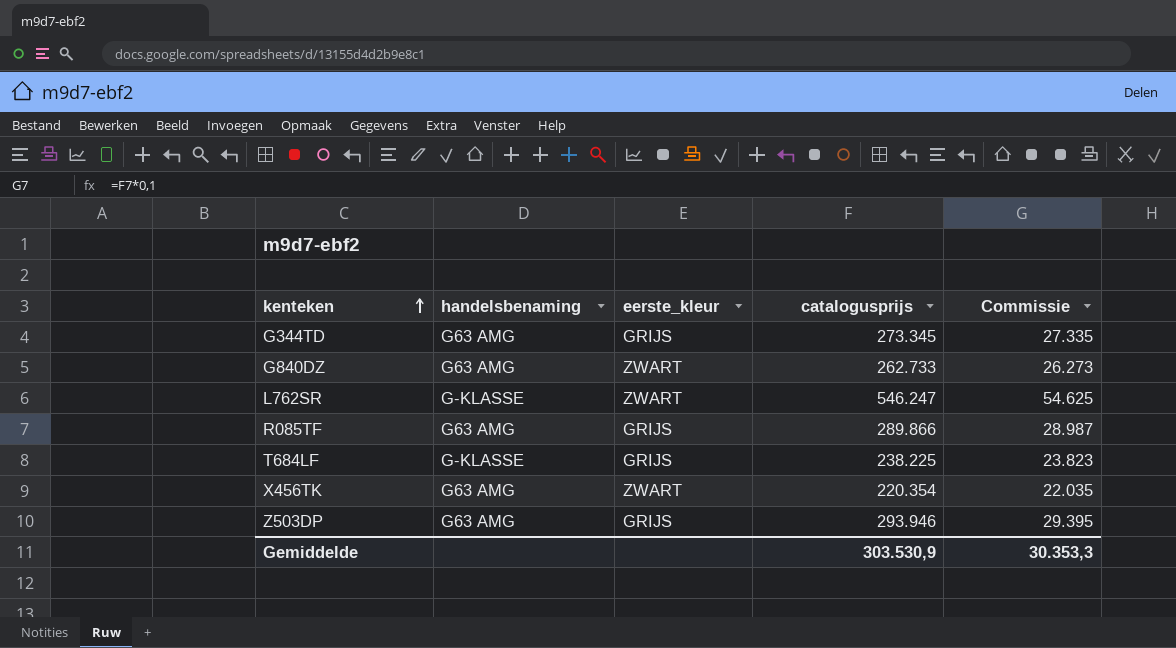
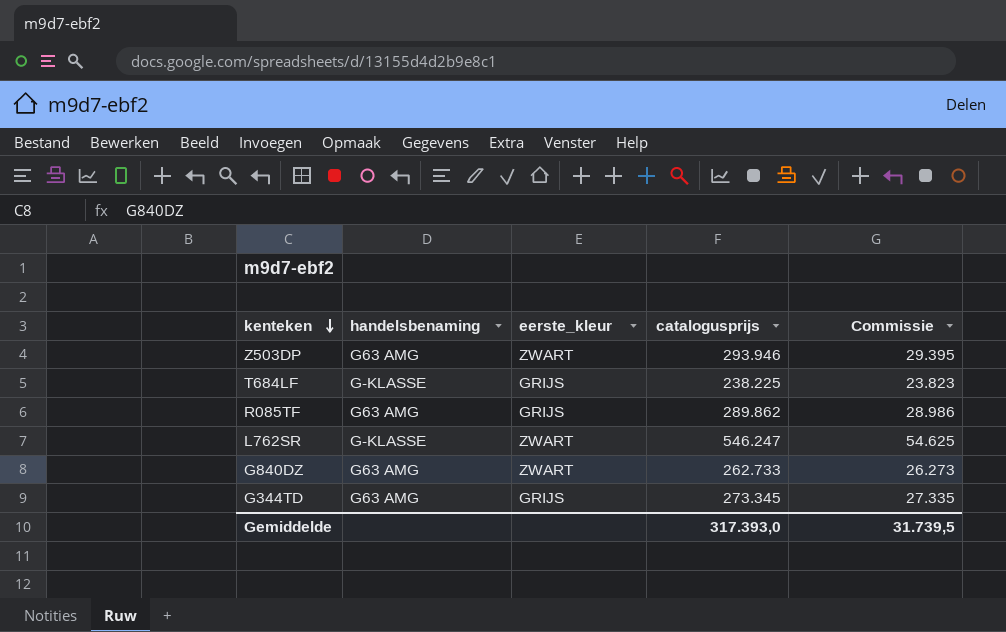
row order: kenteken ascending -> kenteken descending
row X456TK: G63 AMG | ZWART | 220.354 | 22.035 -> none
Z503DP | eerste_kleur: GRIJS -> ZWART
R085TF | catalogusprijs: 289.866 -> 289.862
R085TF | Commissie: 28.987 -> 28.986
Gemiddelde | catalogusprijs: 303.530,9 -> 317.393,0
Gemiddelde | Commissie: 30.353,3 -> 31.739,5

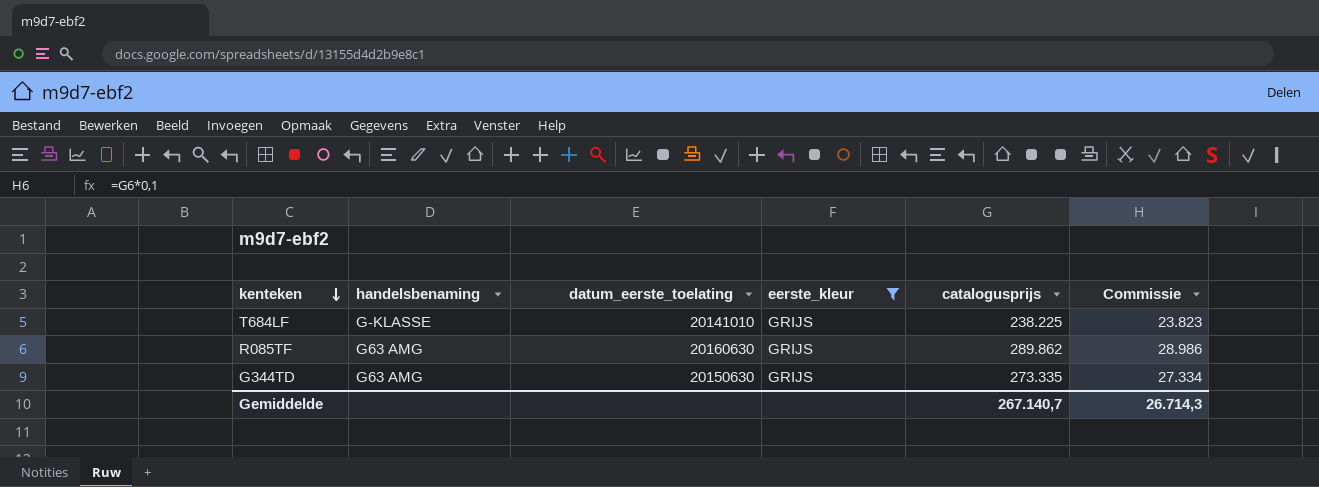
filter: none -> eerste_kleur = GRIJS
column datum_eerste_toelating | position: none -> 3
G344TD | catalogusprijs: 273.345 -> 273.335
G344TD | Commissie: 27.335 -> 27.334
Gemiddelde | catalogusprijs: 317.393,0 -> 267.140,7
Gemiddelde | Commissie: 31.739,5 -> 26.714,3

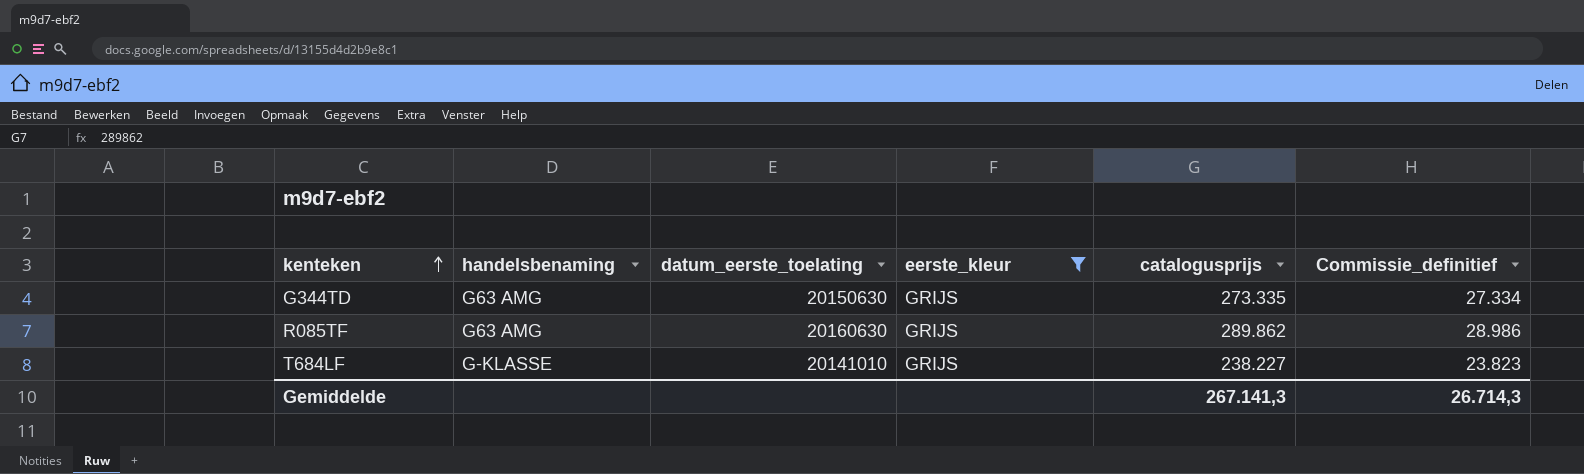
row order: kenteken descending -> kenteken ascending
column name: Commissie -> Commissie_definitief
T684LF | catalogusprijs: 238.225 -> 238.227
Gemiddelde | catalogusprijs: 267.140,7 -> 267.141,3

